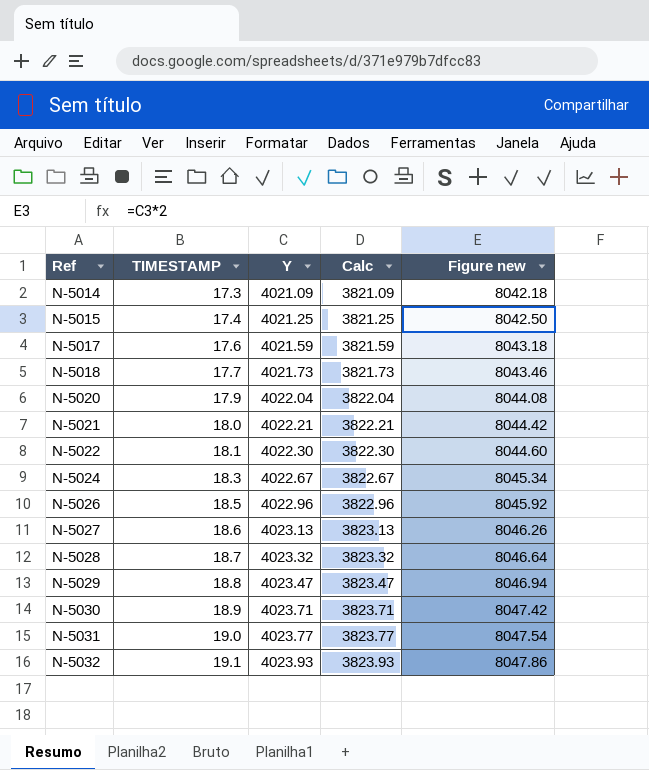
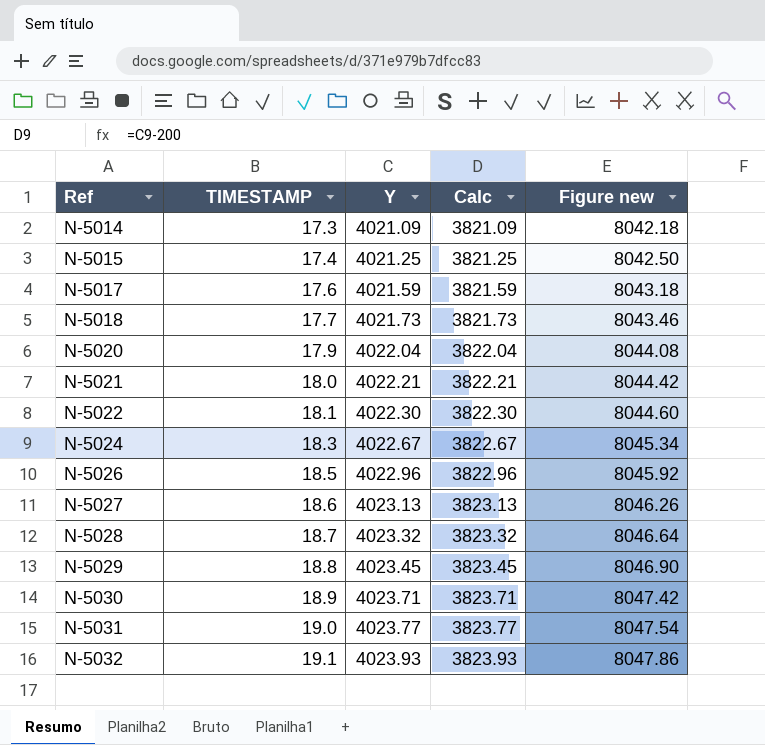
N-5029 | Y: 4023.47 -> 4023.45
N-5029 | Calc: 3823.47 -> 3823.45
N-5029 | Figure new: 8046.94 -> 8046.90

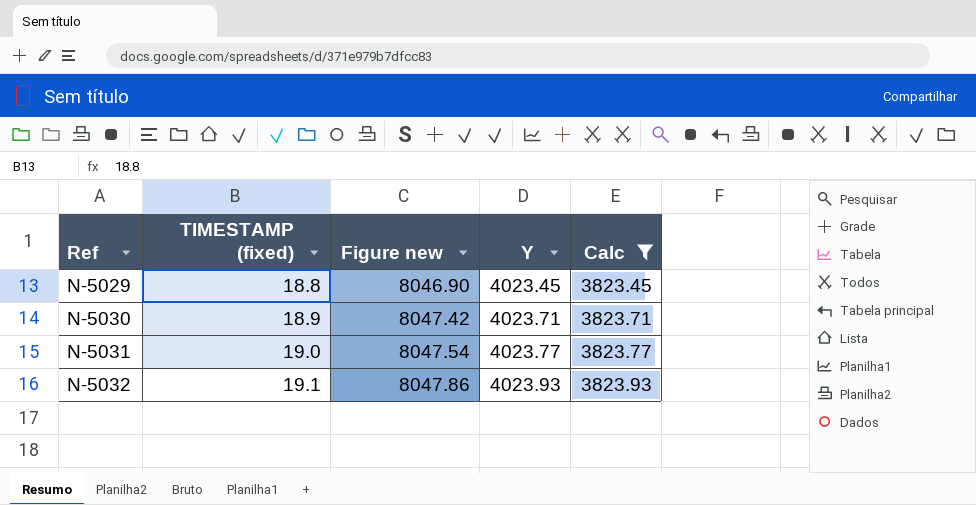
filter: none -> Calc >= 3823.45
column name: TIMESTAMP -> TIMESTAMP (fixed)
column Figure new | position: 5 -> 3

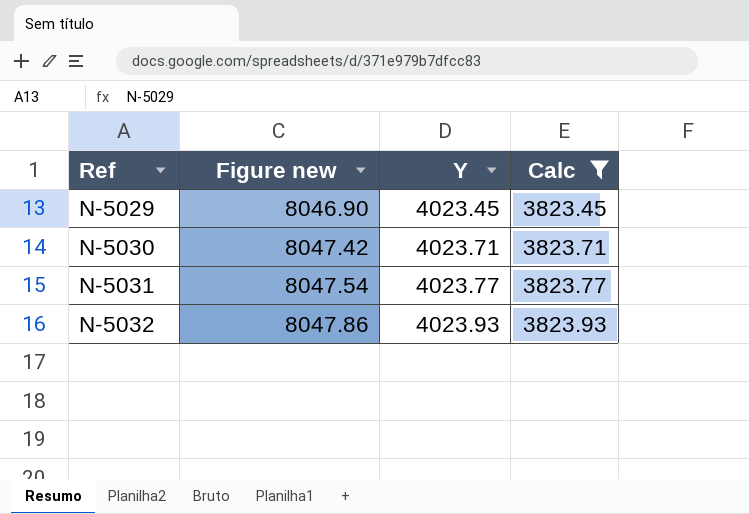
column TIMESTAMP (fixed) | position: 2 -> none

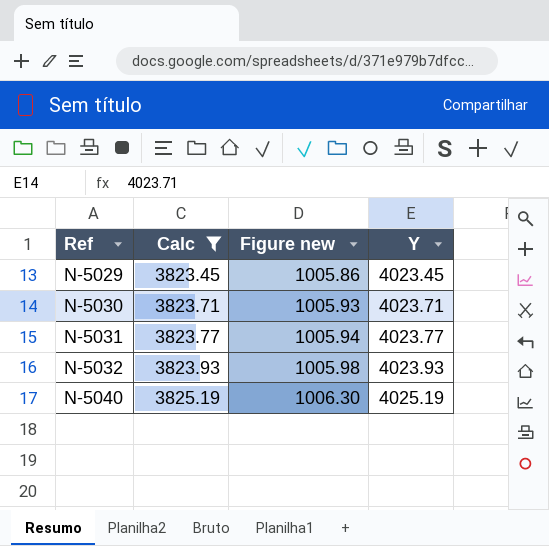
column Calc | position: 4 -> 2
column Figure new | formula: [Y] * 2 -> [Y] * 0.25
row N-5040: none -> 3825.19 | 1006.30 | 4025.19

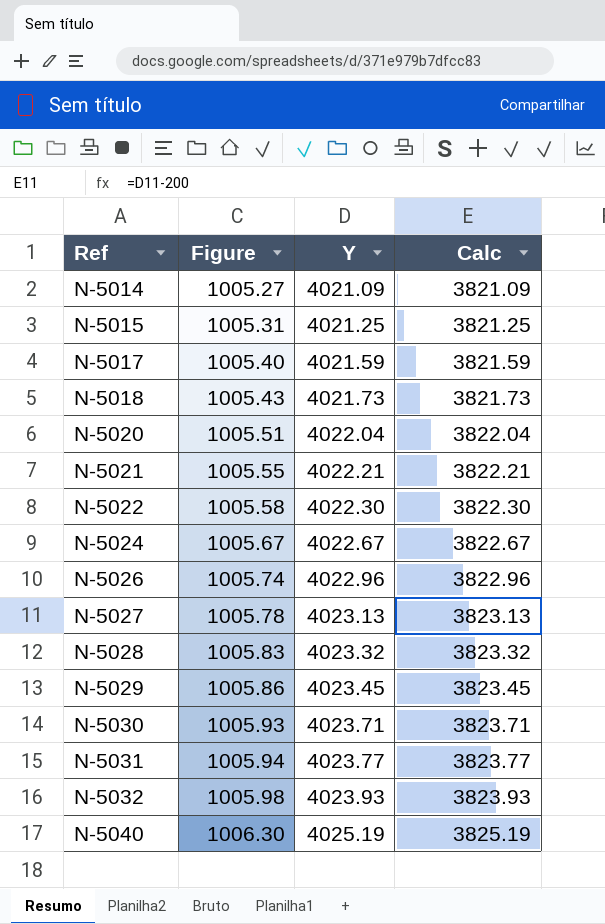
filter: Calc >= 3823.45 -> none
column name: Figure new -> Figure
column Calc | position: 2 -> 4

